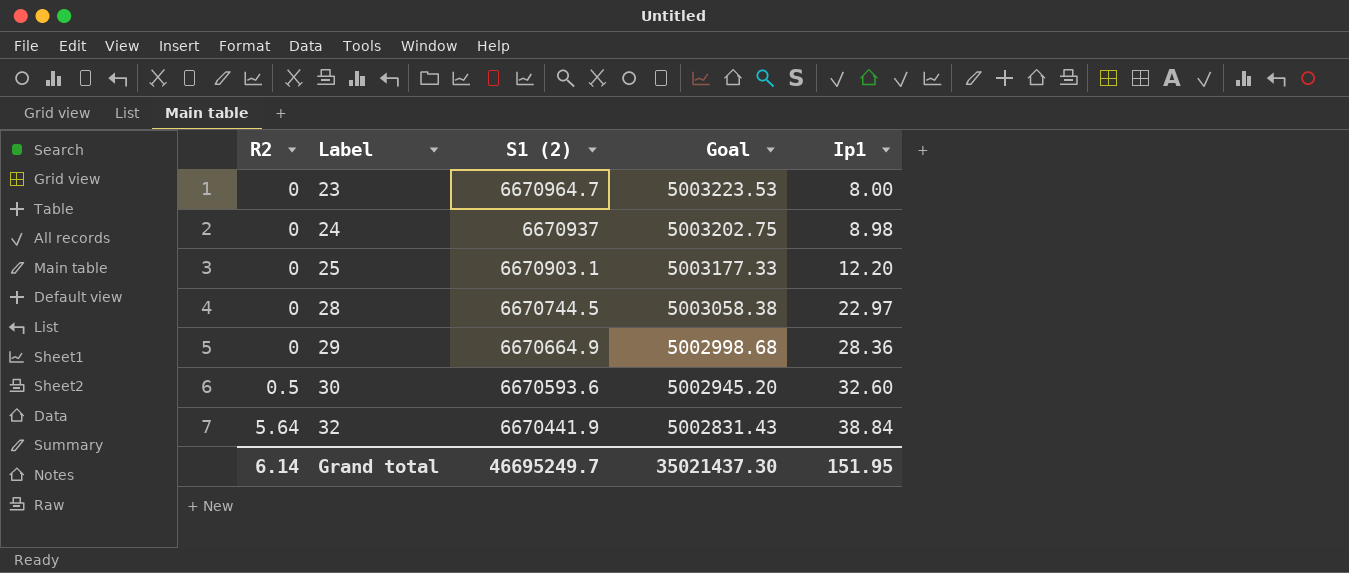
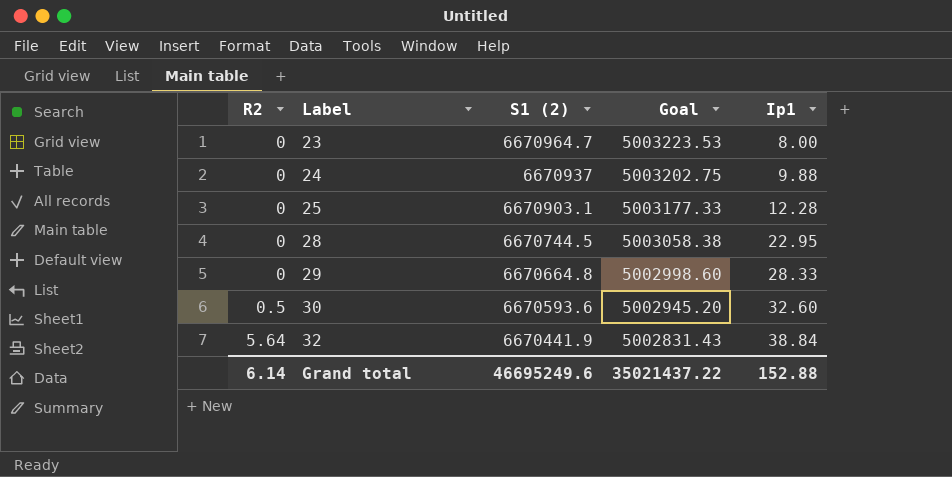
24 | Ip1: 8.98 -> 9.88
25 | Ip1: 12.20 -> 12.28
28 | Ip1: 22.97 -> 22.95
29 | S1 (2): 6670664.9 -> 6670664.8
29 | Goal: 5002998.68 -> 5002998.60
29 | Ip1: 28.36 -> 28.33
Grand total | S1 (2): 46695249.7 -> 46695249.6
Grand total | Goal: 35021437.30 -> 35021437.22
Grand total | Ip1: 151.95 -> 152.88

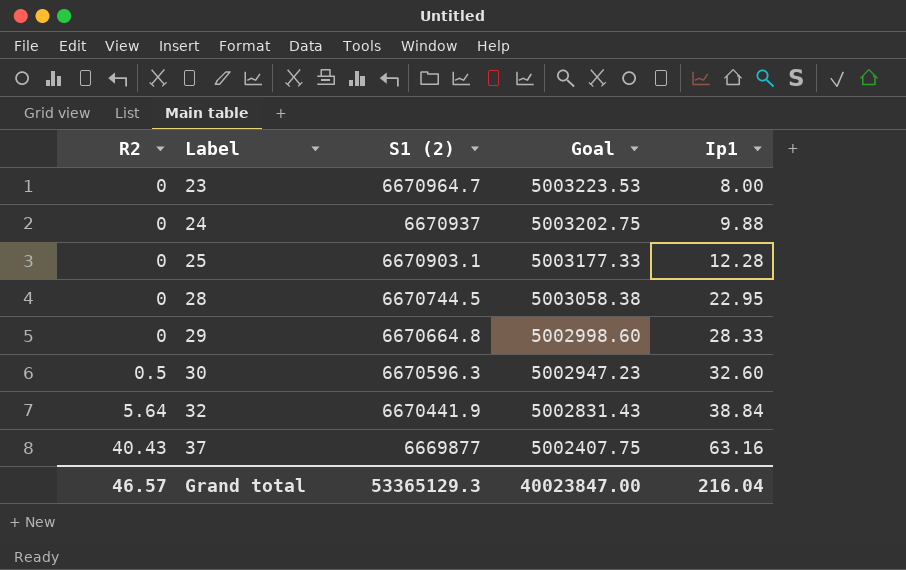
30 | S1 (2): 6670593.6 -> 6670596.3
30 | Goal: 5002945.20 -> 5002947.23
row 37: none -> 40.43 | 6669877 | 5002407.75 | 63.16
Grand total | R2: 6.14 -> 46.57
Grand total | S1 (2): 46695249.6 -> 53365129.3
Grand total | Goal: 35021437.22 -> 40023847.00
Grand total | Ip1: 152.88 -> 216.04

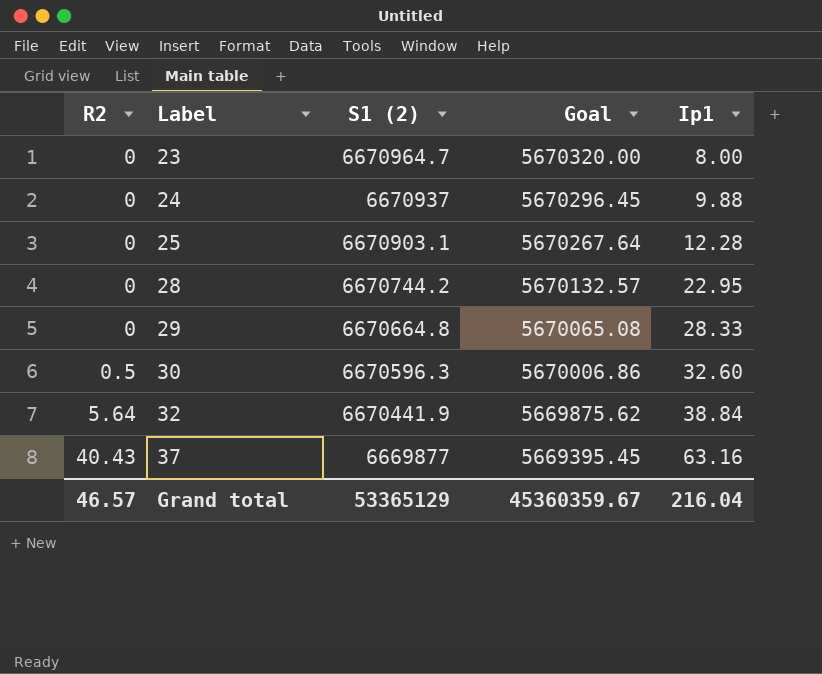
column Goal | formula: [S1 (2)] * 0.75 -> [S1 (2)] * 0.85
28 | S1 (2): 6670744.5 -> 6670744.2
Grand total | S1 (2): 53365129.3 -> 53365129
Grand total | Goal: 40023847.00 -> 45360359.67

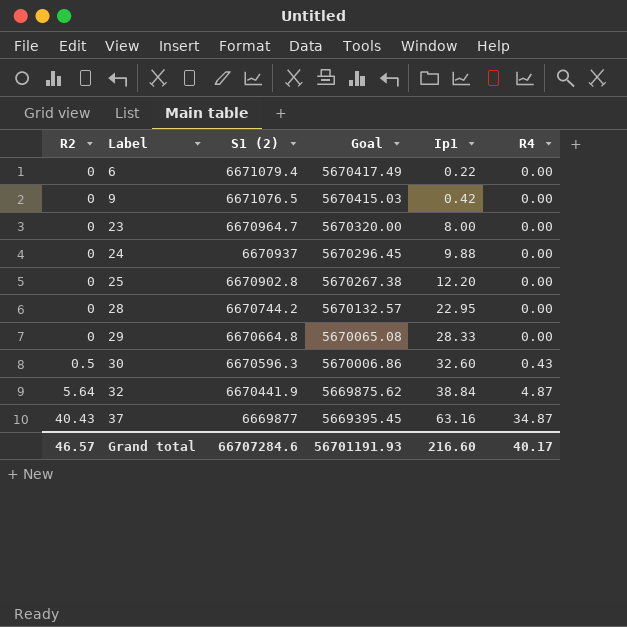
column R4 | position: none -> 6
row 6: none -> 0 | 6671079.4 | 5670417.49 | 0.22 | 0.00
row 9: none -> 0 | 6671076.5 | 5670415.03 | 0.42 | 0.00
25 | S1 (2): 6670903.1 -> 6670902.8
25 | Goal: 5670267.64 -> 5670267.38
25 | Ip1: 12.28 -> 12.20
Grand total | S1 (2): 53365129 -> 66707284.6
Grand total | Goal: 45360359.67 -> 56701191.93
Grand total | Ip1: 216.04 -> 216.60

